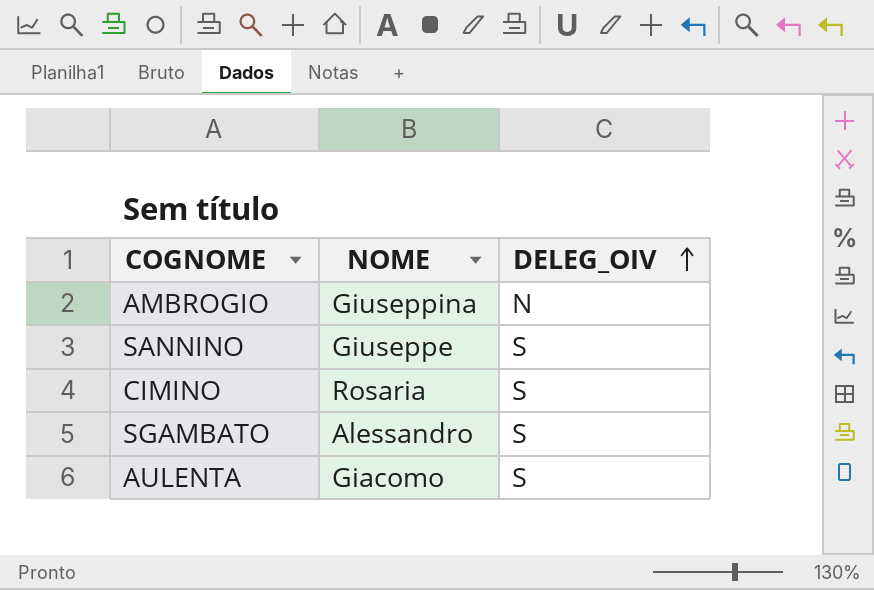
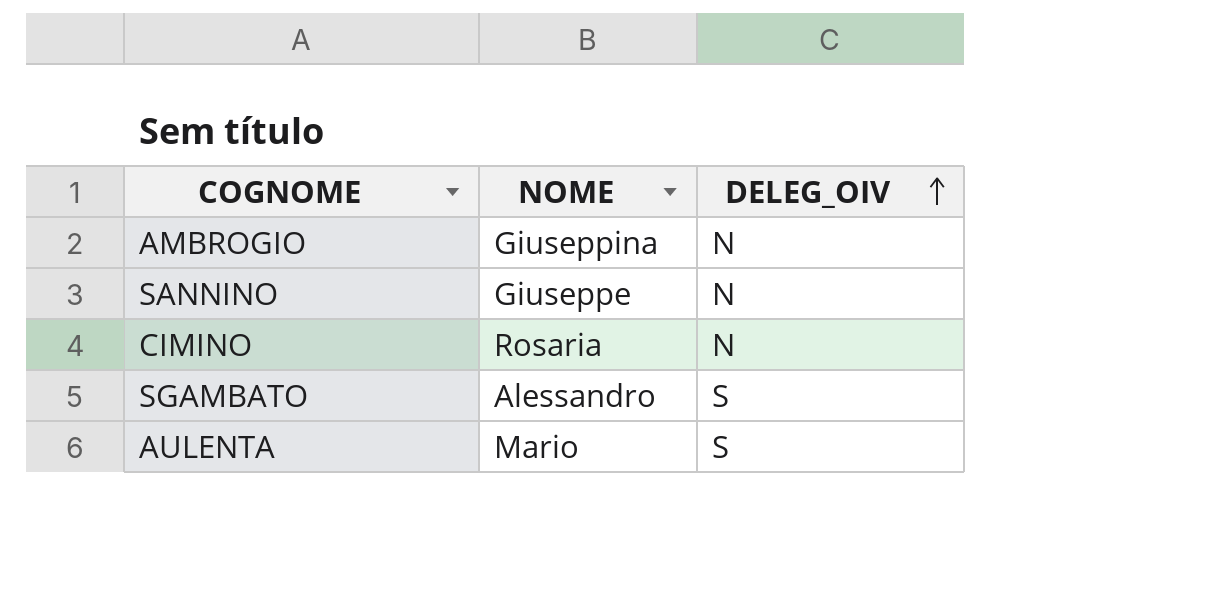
SANNINO | DELEG_OIV: S -> N
CIMINO | DELEG_OIV: S -> N
AULENTA | NOME: Giacomo -> Mario

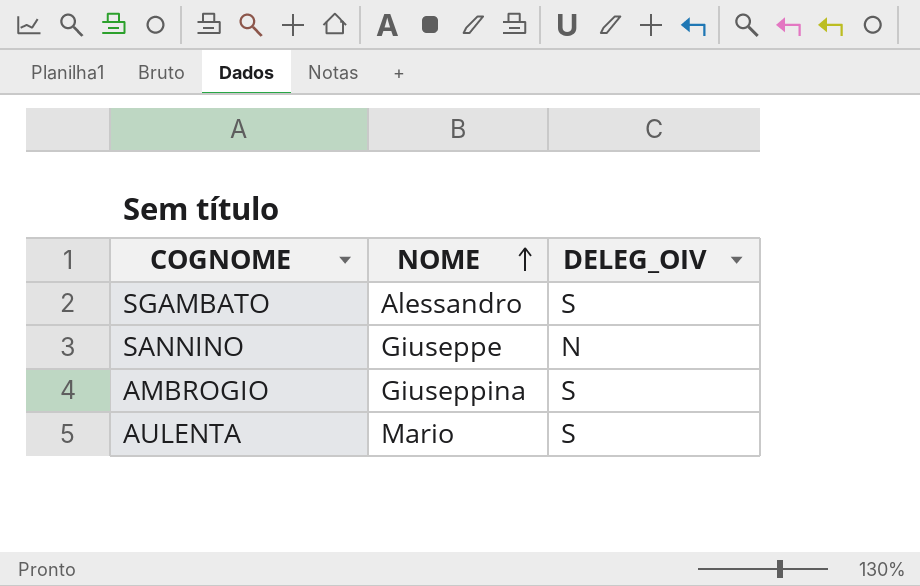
row order: DELEG_OIV ascending -> NOME ascending
row CIMINO: Rosaria | N -> none
AMBROGIO | DELEG_OIV: N -> S

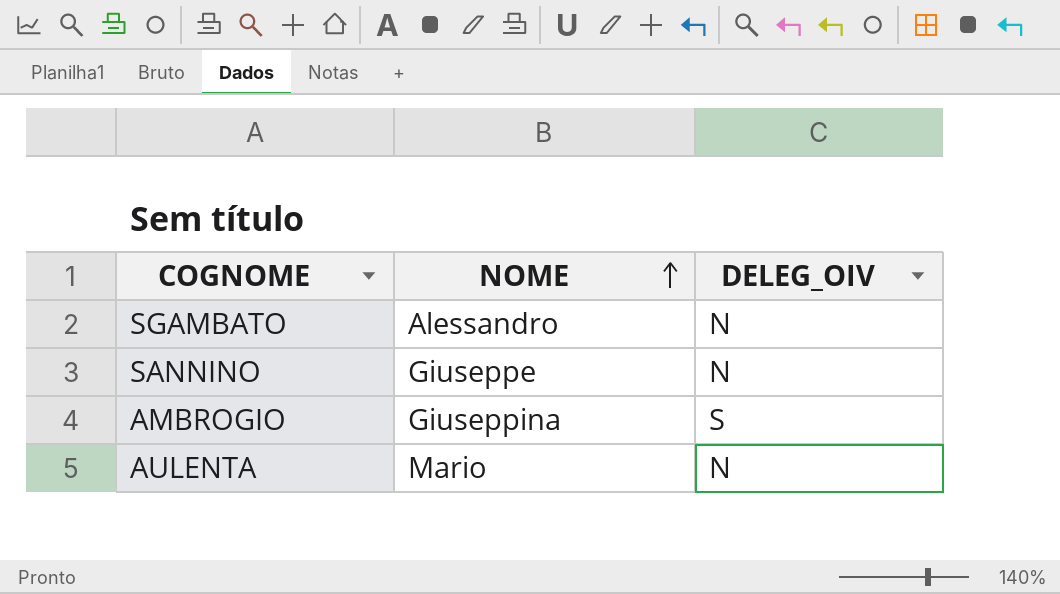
SGAMBATO | DELEG_OIV: S -> N
AULENTA | DELEG_OIV: S -> N

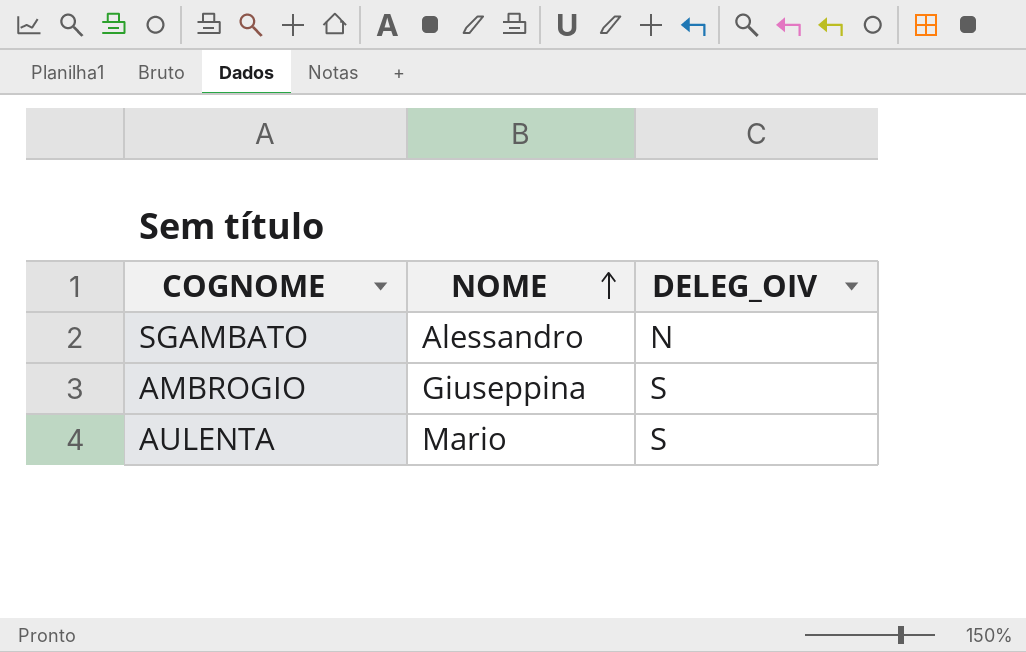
row SANNINO: Giuseppe | N -> none
AULENTA | DELEG_OIV: N -> S

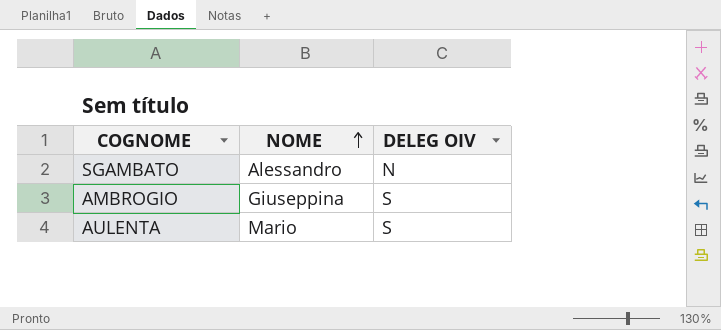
column name: DELEG_OIV -> DELEG OIV

